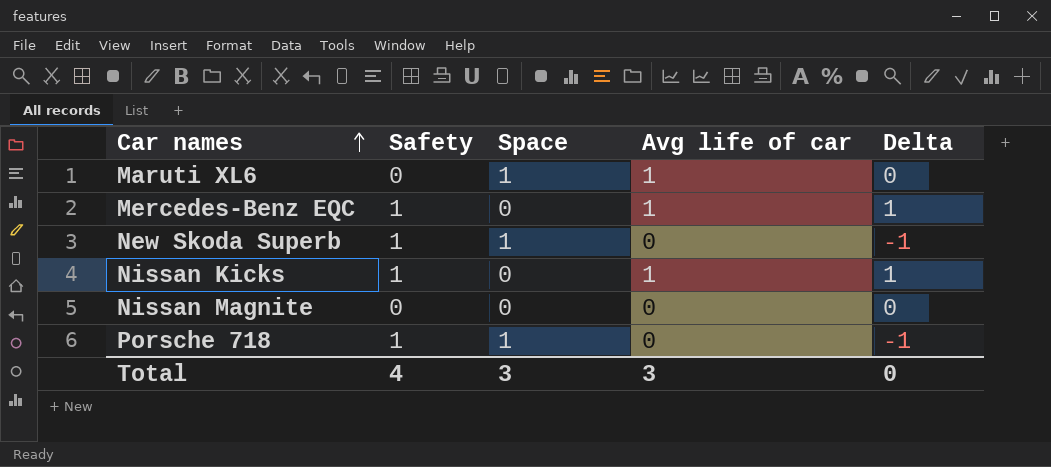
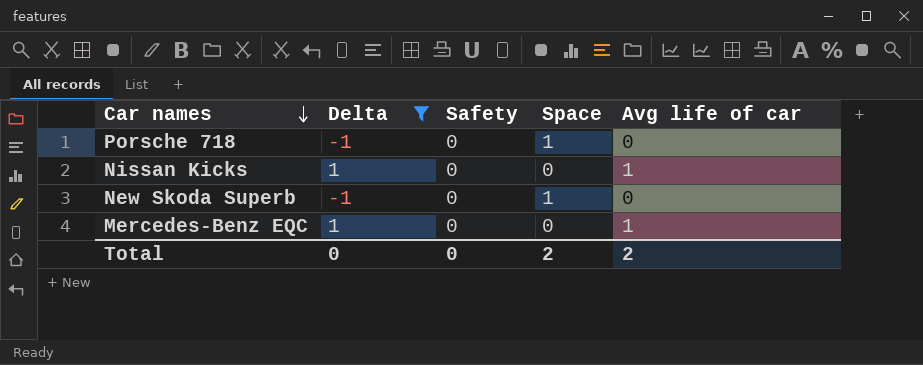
filter: none -> Delta != 0
row order: Car names ascending -> Car names descending
column Delta | position: 5 -> 2
Porsche 718 | Safety: 1 -> 0
Nissan Kicks | Safety: 1 -> 0
New Skoda Superb | Safety: 1 -> 0
Mercedes-Benz EQC | Safety: 1 -> 0
Total | Safety: 4 -> 0
Total | Space: 3 -> 2
Total | Avg life of car: 3 -> 2

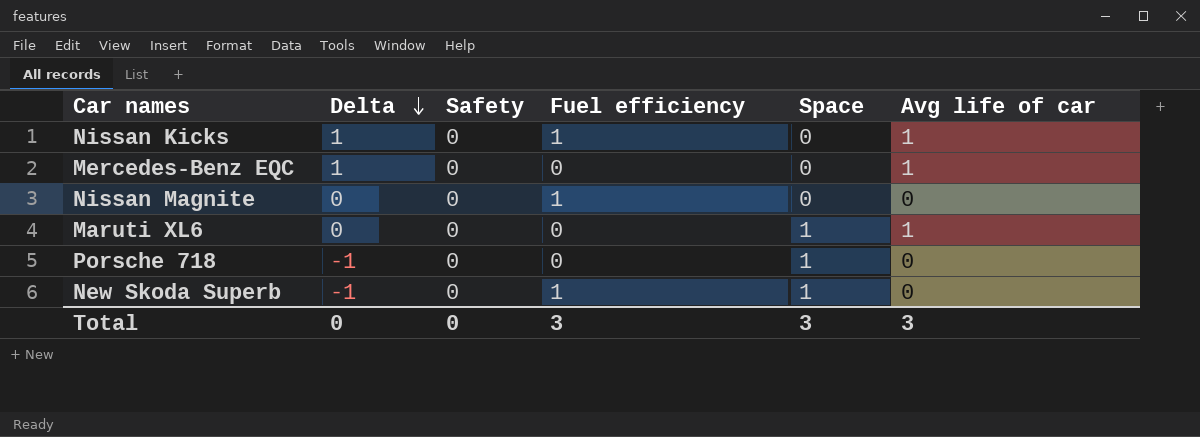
filter: Delta != 0 -> none
row order: Car names descending -> Delta descending
column Fuel efficiency | position: none -> 4
Total | Space: 2 -> 3
Total | Avg life of car: 2 -> 3

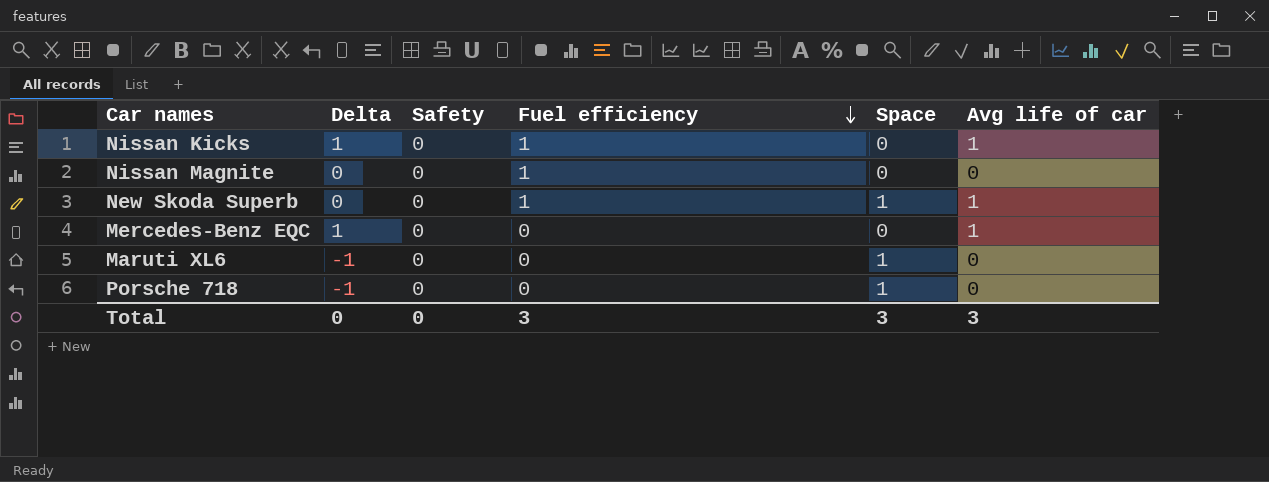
row order: Delta descending -> Fuel efficiency descending
New Skoda Superb | Delta: -1 -> 0
New Skoda Superb | Avg life of car: 0 -> 1
Maruti XL6 | Delta: 0 -> -1
Maruti XL6 | Avg life of car: 1 -> 0

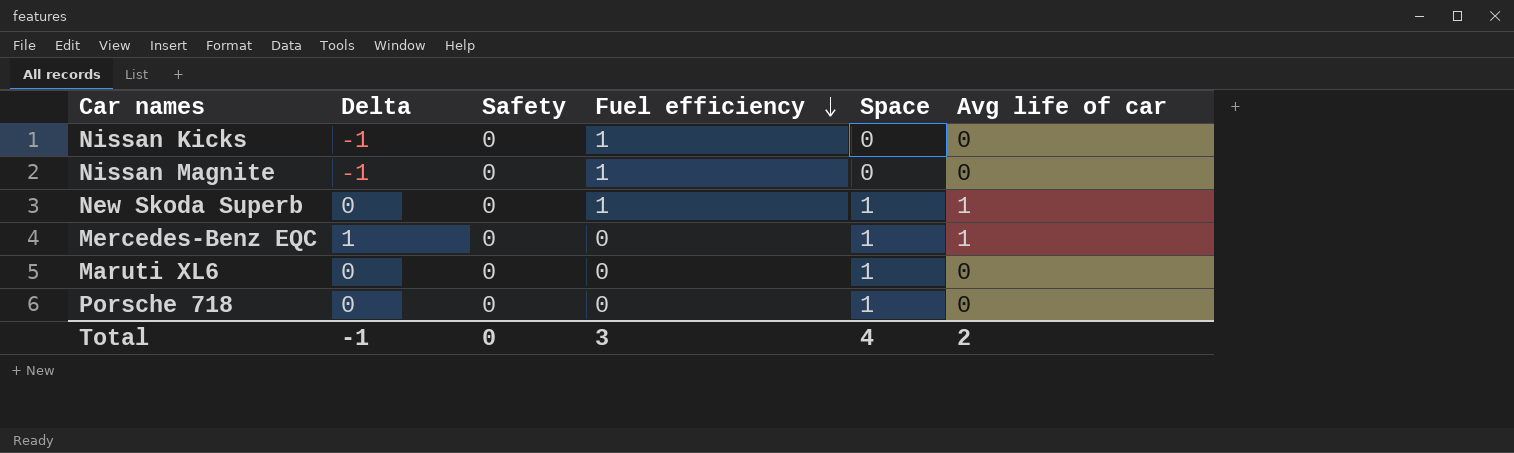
column Delta | formula: [Avg life of car] - [Space] -> [Avg life of car] - [Fuel efficiency]
Nissan Kicks | Avg life of car: 1 -> 0
Mercedes-Benz EQC | Space: 0 -> 1
Total | Delta: 0 -> -1
Total | Space: 3 -> 4
Total | Avg life of car: 3 -> 2

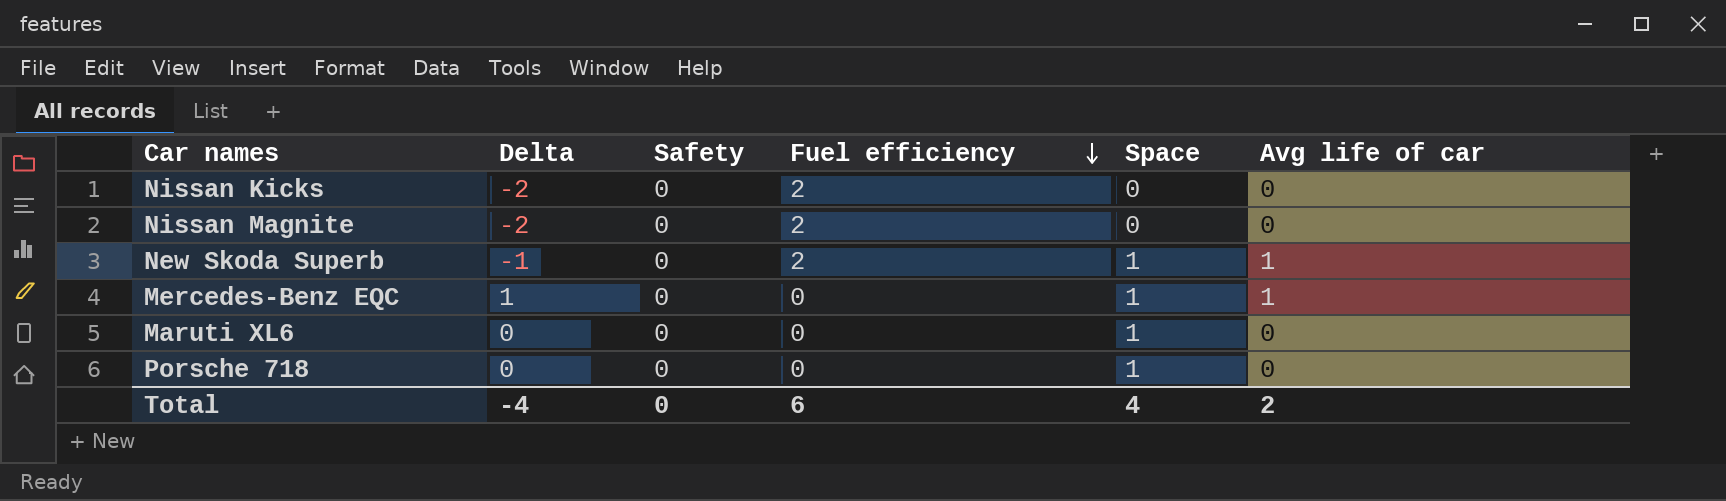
Nissan Kicks | Delta: -1 -> -2
Nissan Kicks | Fuel efficiency: 1 -> 2
Nissan Magnite | Delta: -1 -> -2
Nissan Magnite | Fuel efficiency: 1 -> 2
New Skoda Superb | Delta: 0 -> -1
New Skoda Superb | Fuel efficiency: 1 -> 2
Total | Delta: -1 -> -4
Total | Fuel efficiency: 3 -> 6

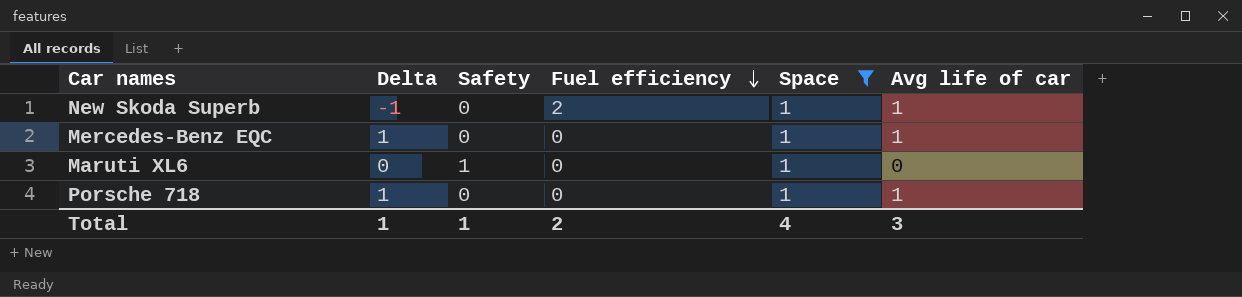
filter: none -> Space = 1
Maruti XL6 | Safety: 0 -> 1
Porsche 718 | Delta: 0 -> 1
Porsche 718 | Avg life of car: 0 -> 1
Total | Delta: -4 -> 1
Total | Safety: 0 -> 1
Total | Fuel efficiency: 6 -> 2
Total | Avg life of car: 2 -> 3

